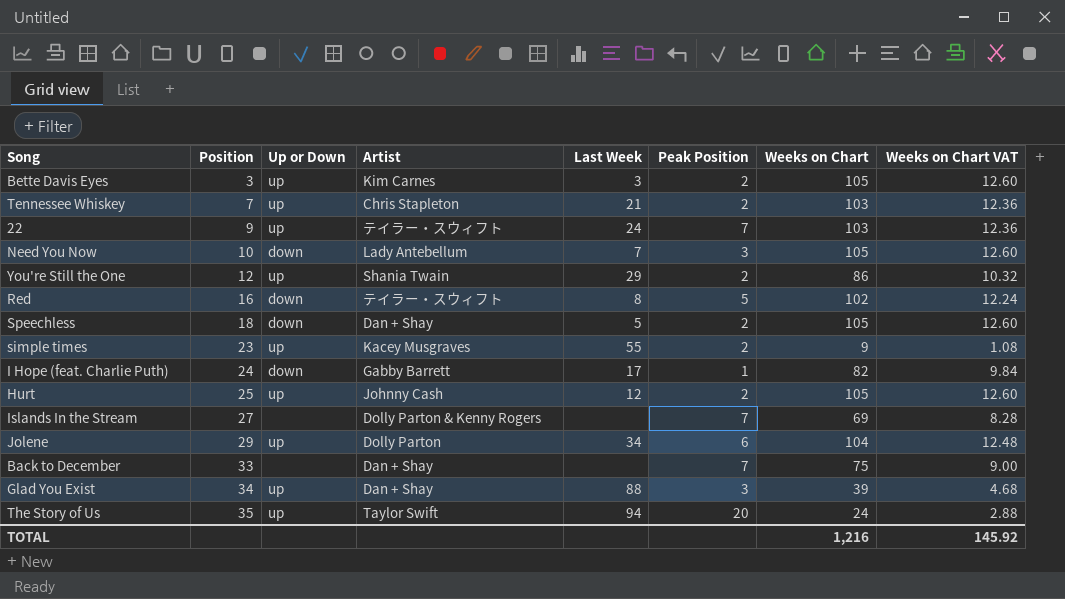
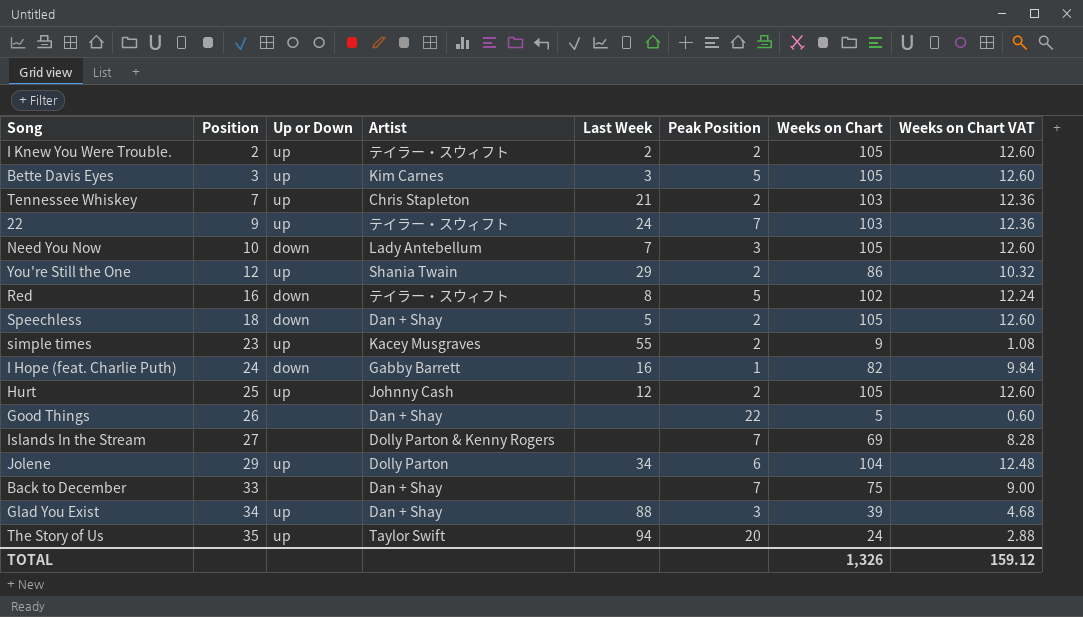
row I Knew You Were Trouble.: none -> 2 | up | テイラー・スウィフト | 2 | 2 | 105 | 12.60
Bette Davis Eyes | Peak Position: 2 -> 5
I Hope (feat. Charlie Puth) | Last Week: 17 -> 16
row Good Things: none -> 26 | none | Dan + Shay | none | 22 | 5 | 0.60
TOTAL | Weeks on Chart: 1,216 -> 1,326
TOTAL | Weeks on Chart VAT: 145.92 -> 159.12

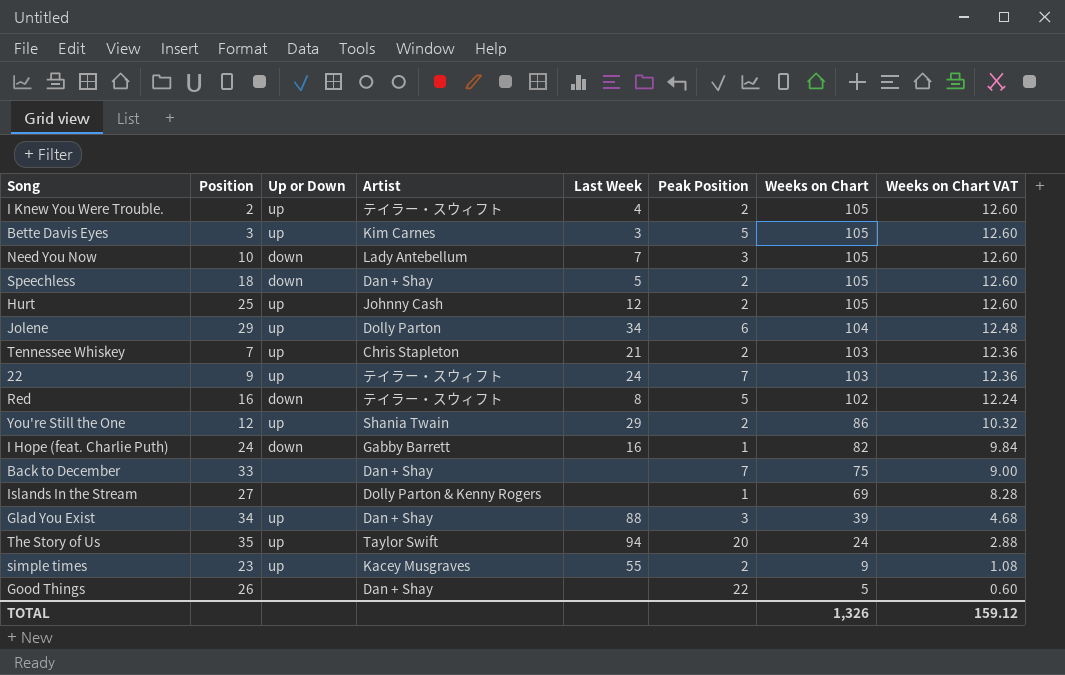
row order: Position ascending -> Weeks on Chart descending
I Knew You Were Trouble. | Last Week: 2 -> 4
Islands In the Stream | Peak Position: 7 -> 1

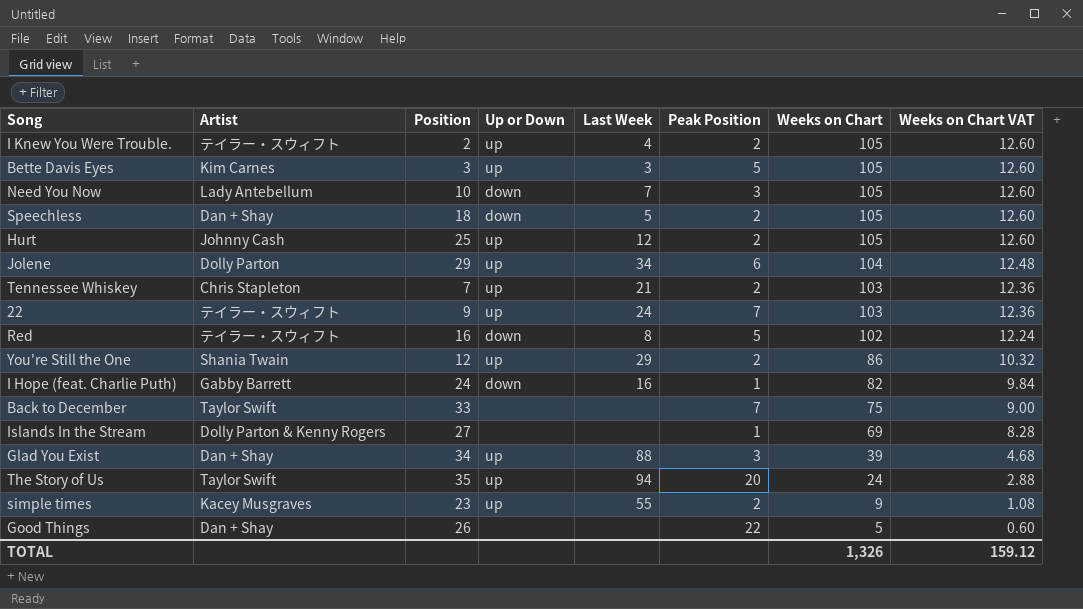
column Artist | position: 4 -> 2
Back to December | Artist: Dan + Shay -> Taylor Swift

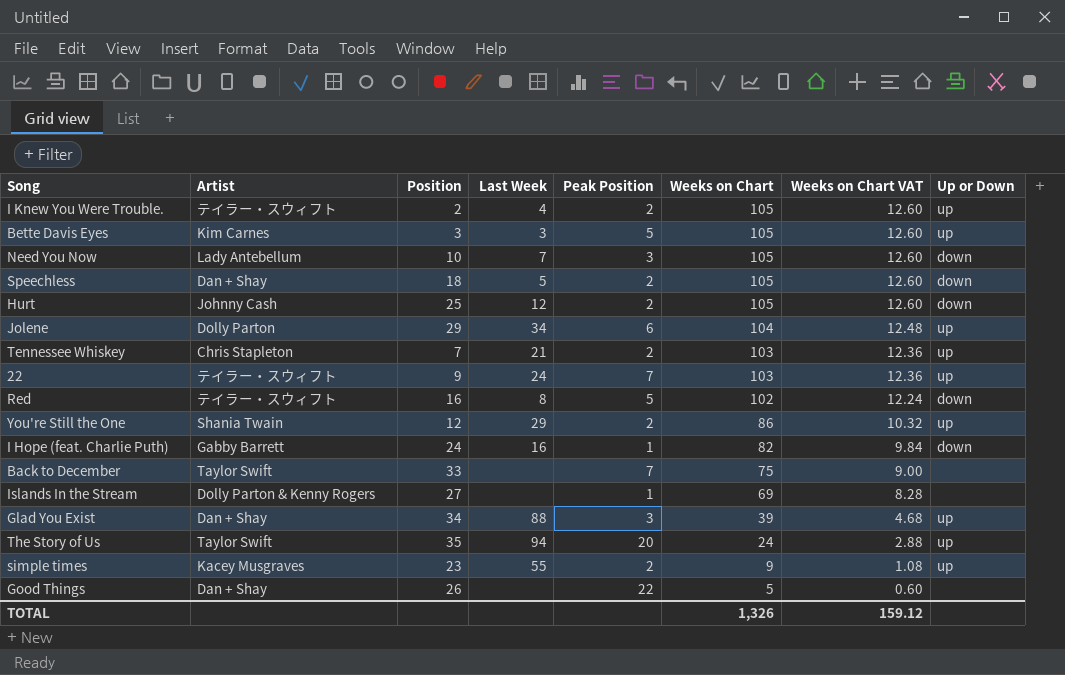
column Up or Down | position: 4 -> 8
Hurt | Up or Down: up -> down

